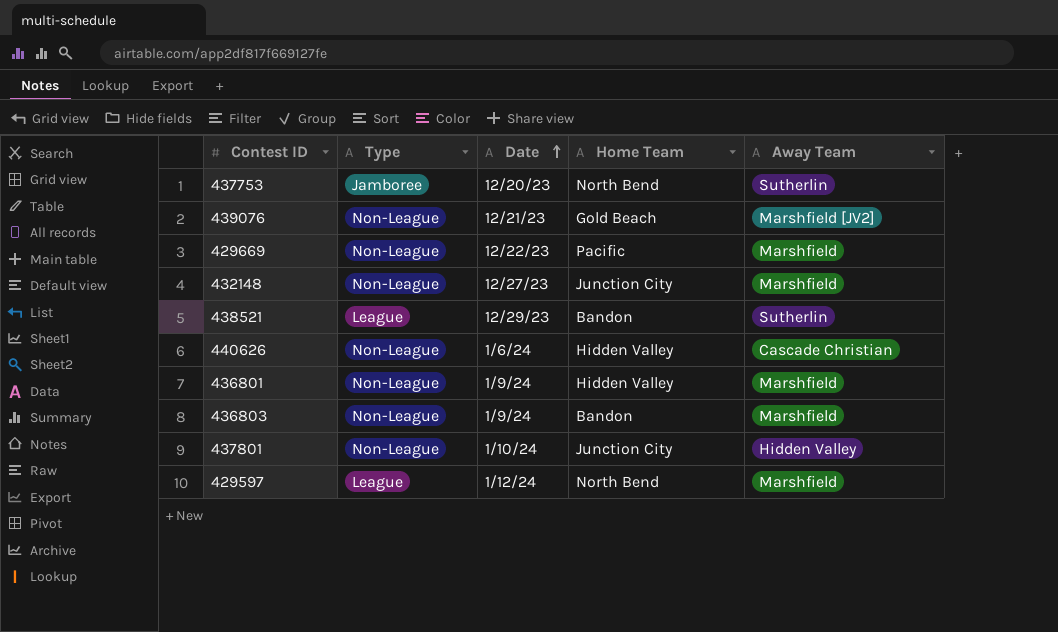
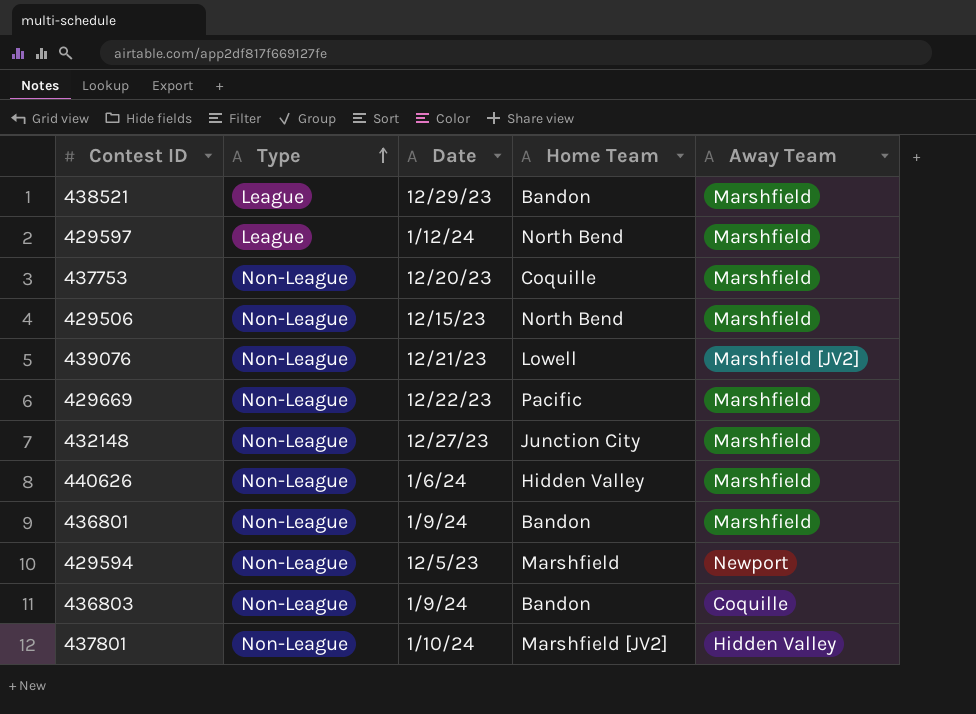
row order: Date ascending -> Type ascending
438521 | Away Team: Sutherlin -> Marshfield
437753 | Type: Jamboree -> Non-League
437753 | Home Team: North Bend -> Coquille
437753 | Away Team: Sutherlin -> Marshfield
row 429506: none -> Non-League | 12/15/23 | North Bend | Marshfield
439076 | Home Team: Gold Beach -> Lowell
440626 | Away Team: Cascade Christian -> Marshfield
436801 | Home Team: Hidden Valley -> Bandon
row 429594: none -> Non-League | 12/5/23 | Marshfield | Newport
436803 | Away Team: Marshfield -> Coquille
437801 | Home Team: Junction City -> Marshfield [JV2]

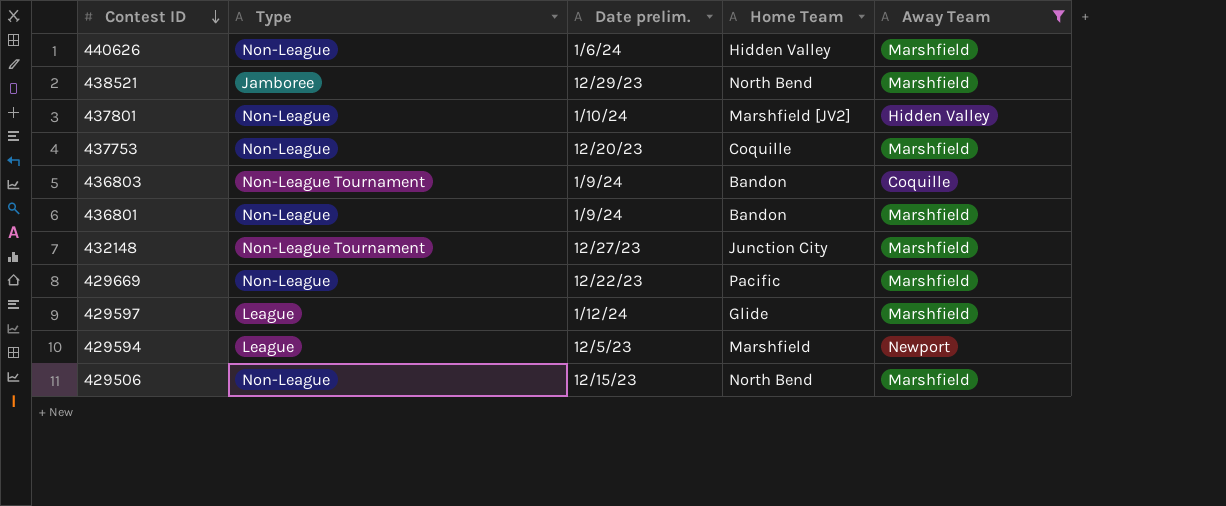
filter: none -> Away Team != Marshfield [JV2]
row order: Type ascending -> Contest ID descending
column name: Date -> Date prelim.
438521 | Type: League -> Jamboree
438521 | Home Team: Bandon -> North Bend
436803 | Type: Non-League -> Non-League Tournament
432148 | Type: Non-League -> Non-League Tournament
429597 | Home Team: North Bend -> Glide
429594 | Type: Non-League -> League

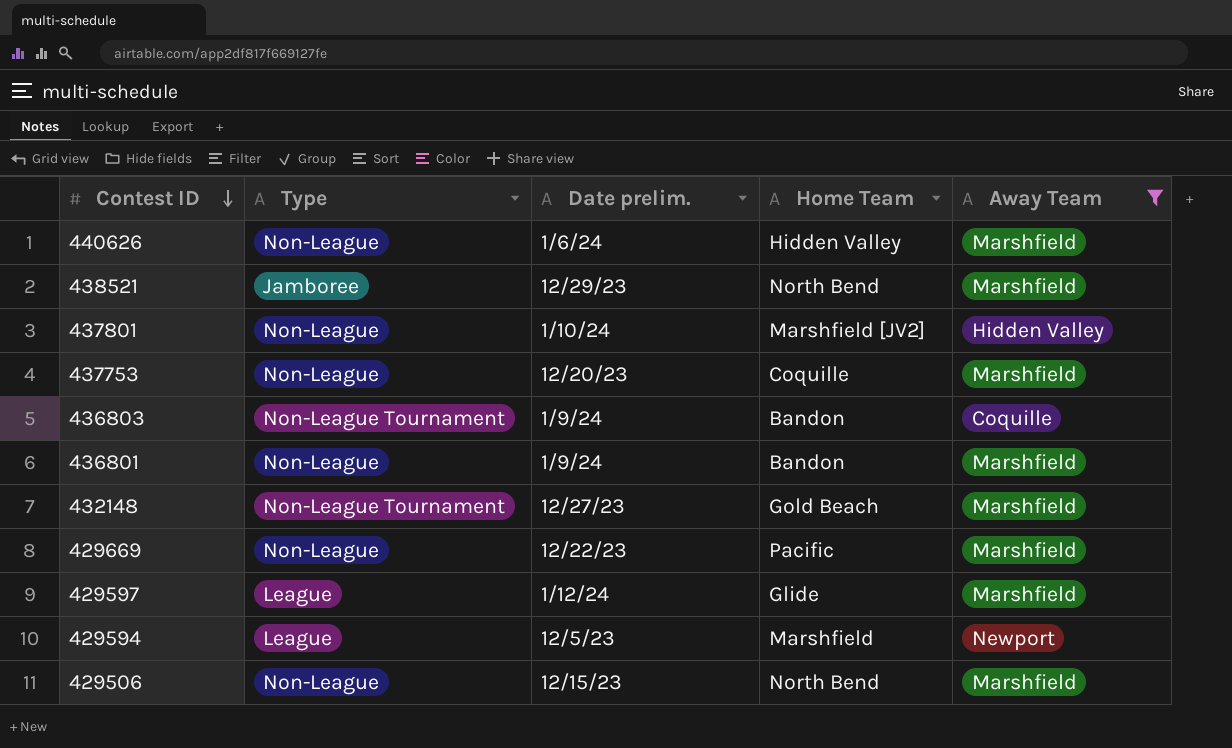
432148 | Home Team: Junction City -> Gold Beach

